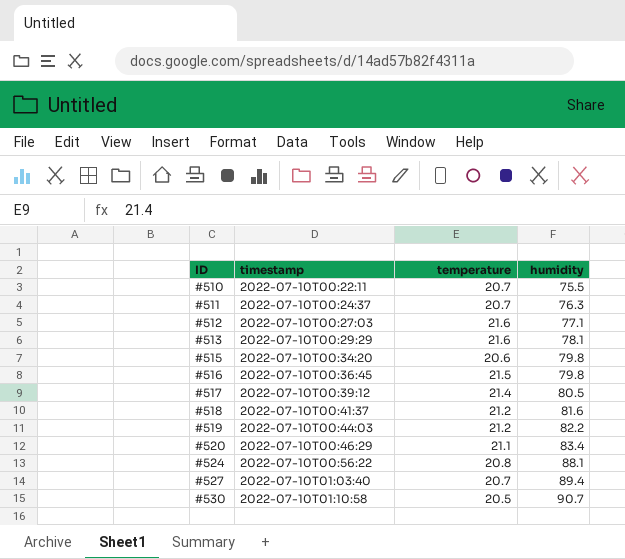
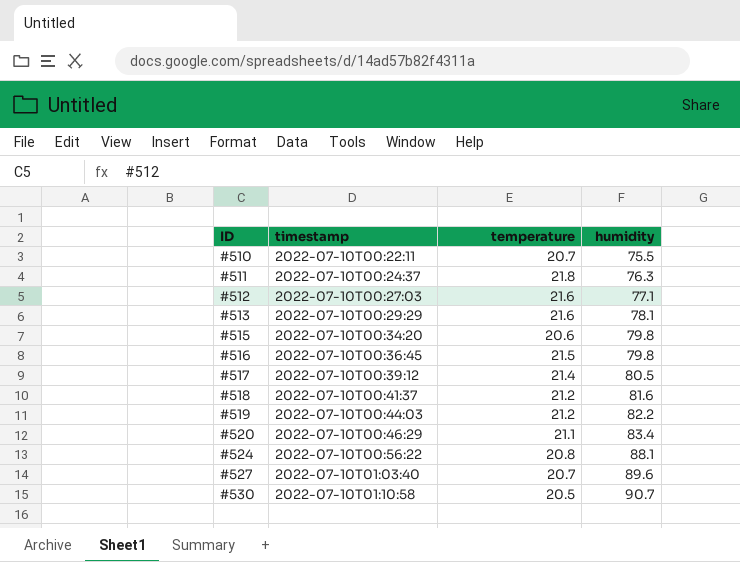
#511 | temperature: 20.7 -> 21.8
#527 | humidity: 89.4 -> 89.6

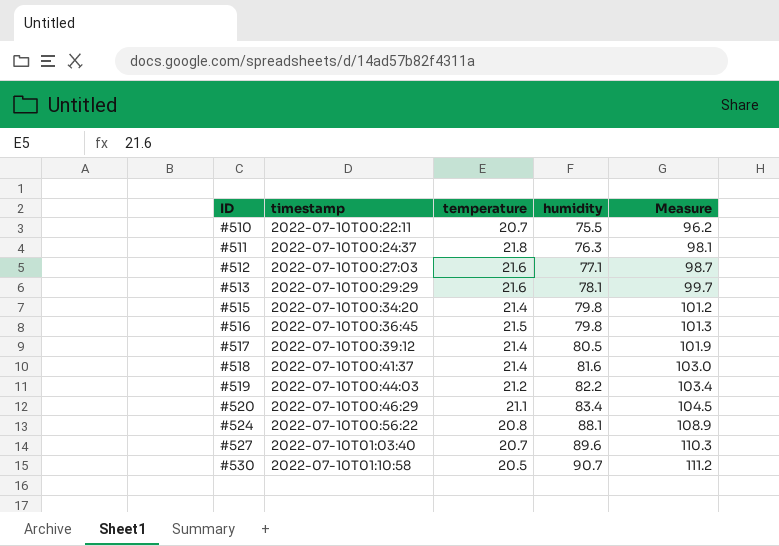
column Measure | formula: none -> [temperature] + [humidity]
#515 | temperature: 20.6 -> 21.4
#518 | temperature: 21.2 -> 21.4

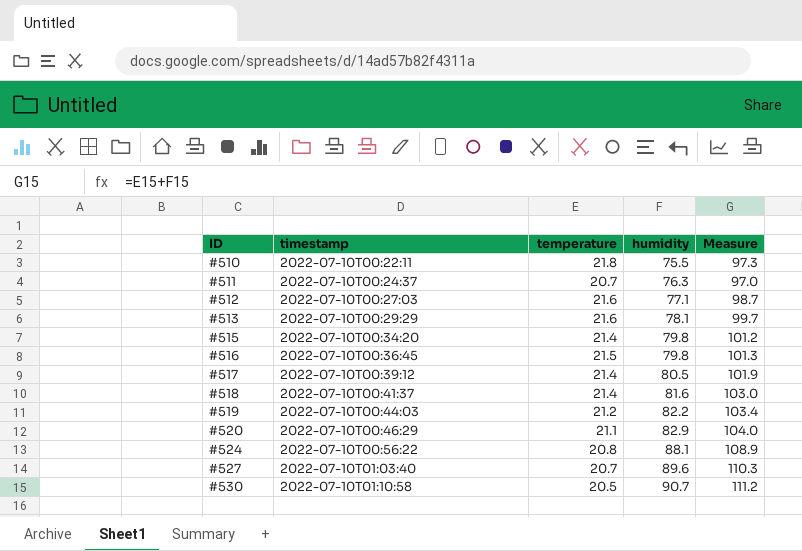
#510 | temperature: 20.7 -> 21.8
#510 | Measure: 96.2 -> 97.3
#511 | temperature: 21.8 -> 20.7
#511 | Measure: 98.1 -> 97.0
#520 | humidity: 83.4 -> 82.9
#520 | Measure: 104.5 -> 104.0

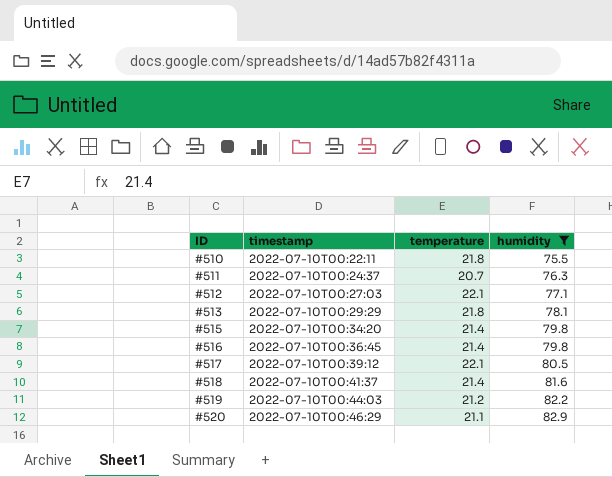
filter: none -> humidity <= 82.9
column Measure | formula: [temperature] + [humidity] -> none
#512 | temperature: 21.6 -> 22.1
#513 | temperature: 21.6 -> 21.8
#516 | temperature: 21.5 -> 21.4
#517 | temperature: 21.4 -> 22.1

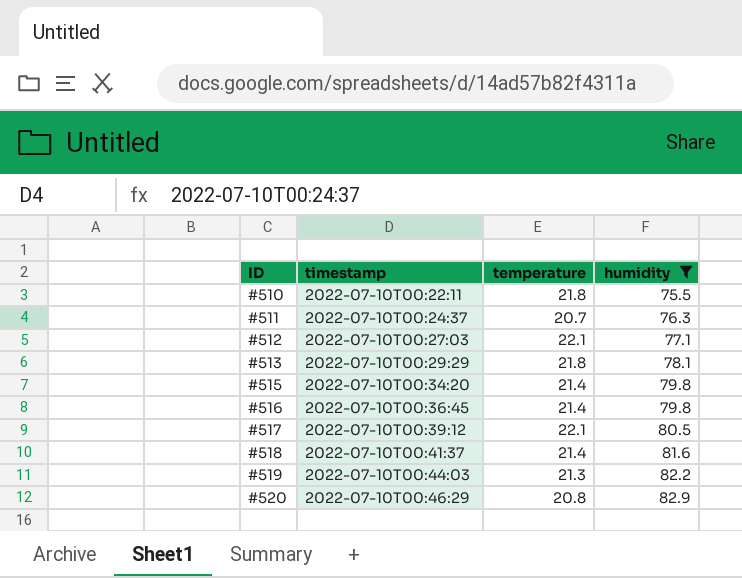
#519 | temperature: 21.2 -> 21.3
#520 | temperature: 21.1 -> 20.8

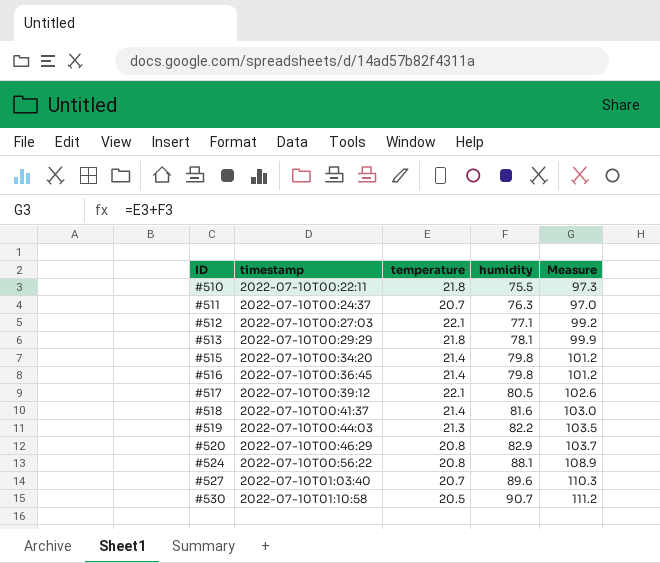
filter: humidity <= 82.9 -> none
column Measure | formula: none -> [temperature] + [humidity]

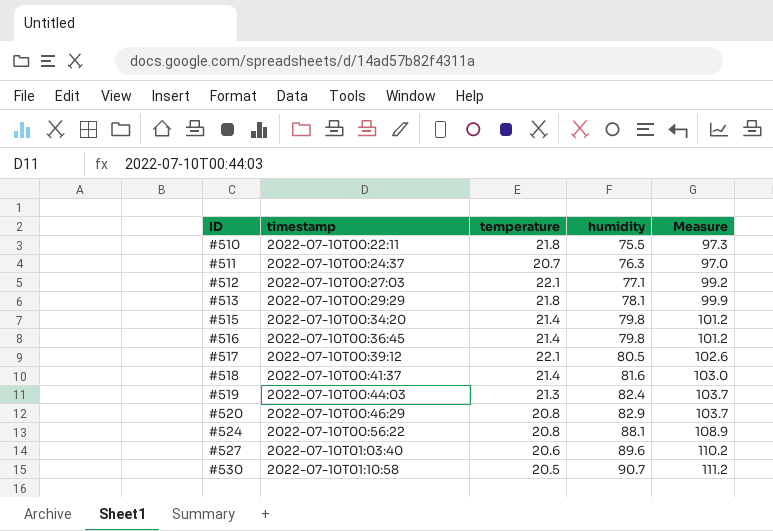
#519 | humidity: 82.2 -> 82.4
#519 | Measure: 103.5 -> 103.7
#527 | temperature: 20.7 -> 20.6
#527 | Measure: 110.3 -> 110.2

